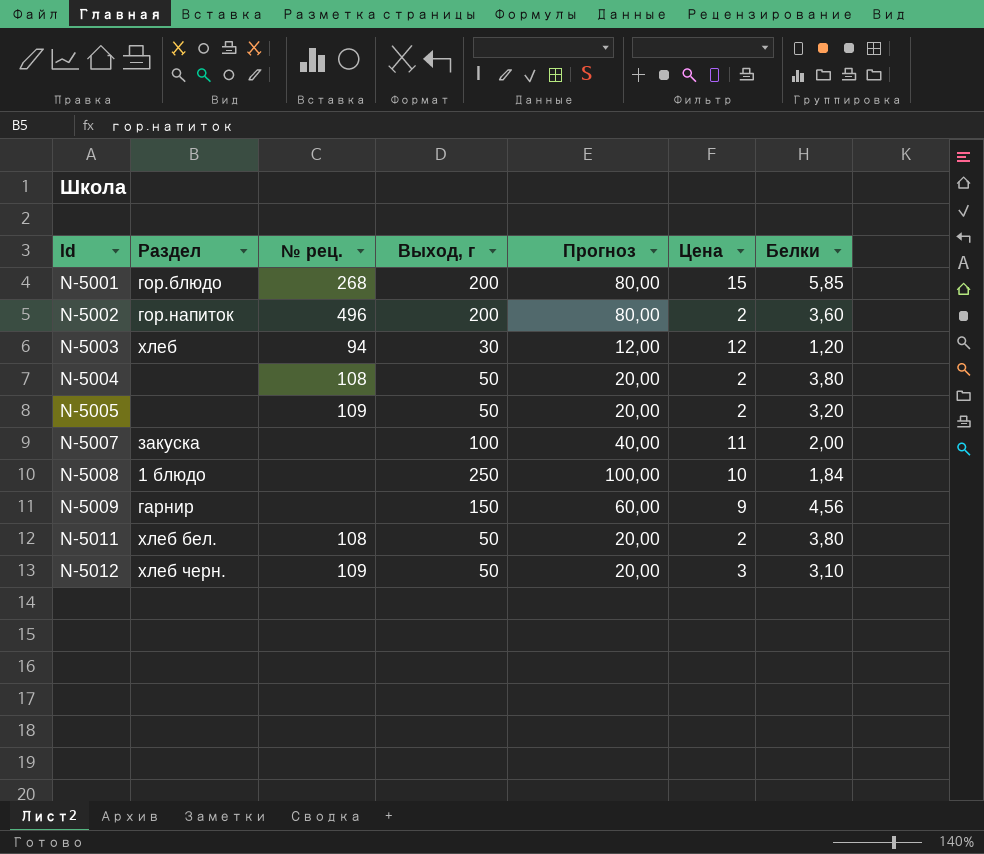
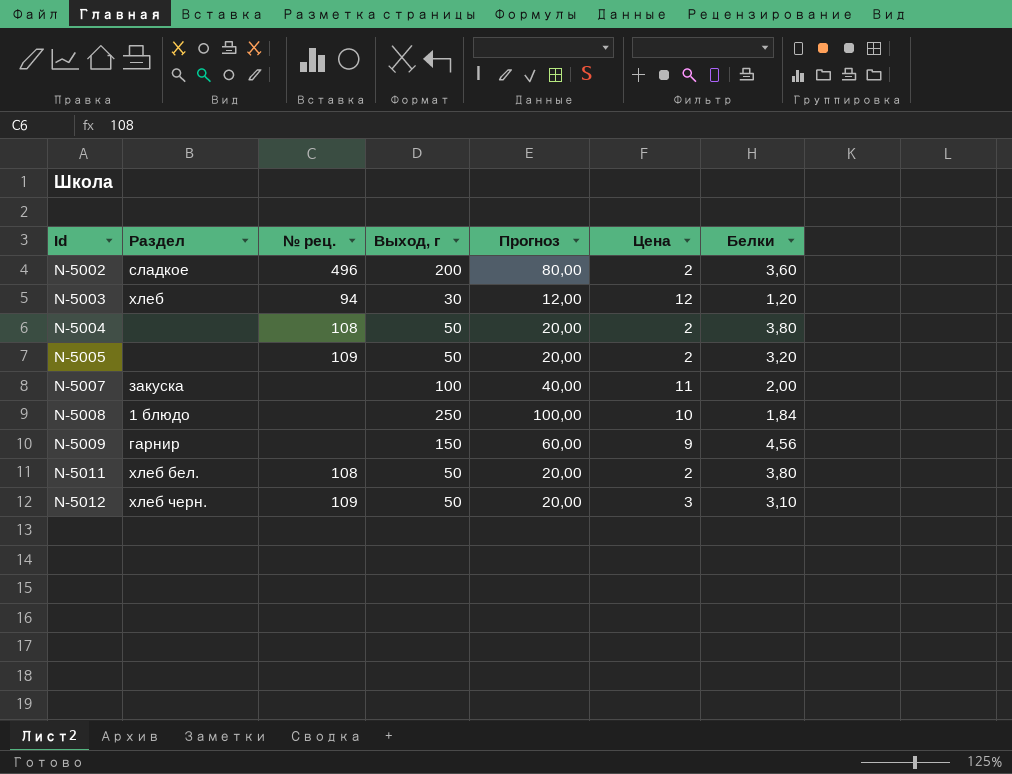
row N-5001: гор.блюдо | 268 | 200 | 80,00 | 15 | 5,85 -> none
N-5002 | Раздел: гор.напиток -> сладкое

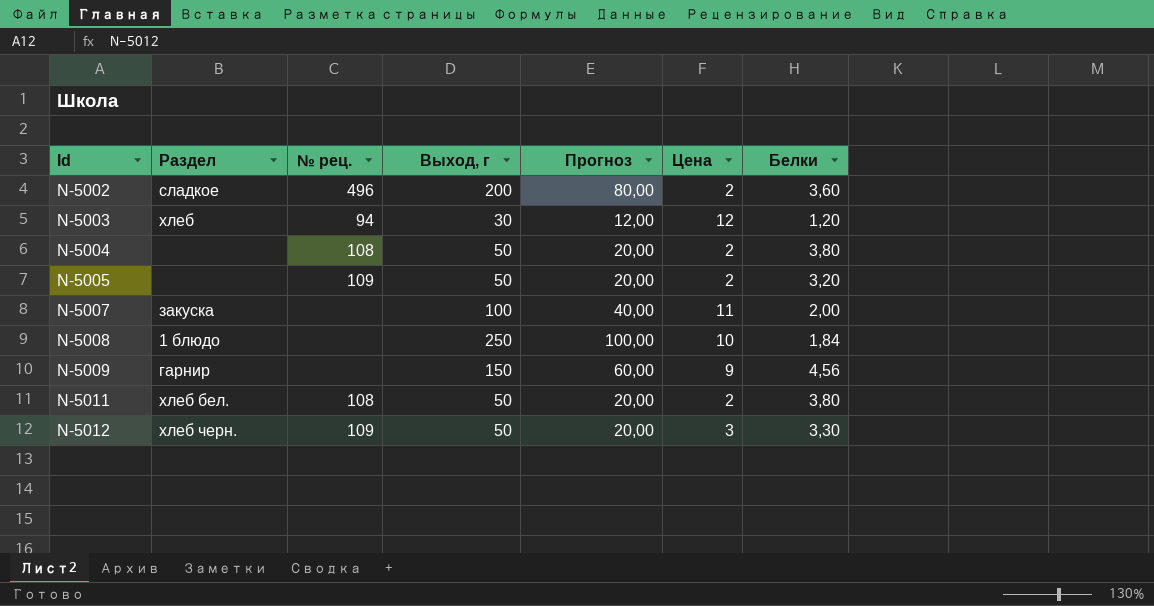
N-5012 | Белки: 3,10 -> 3,30

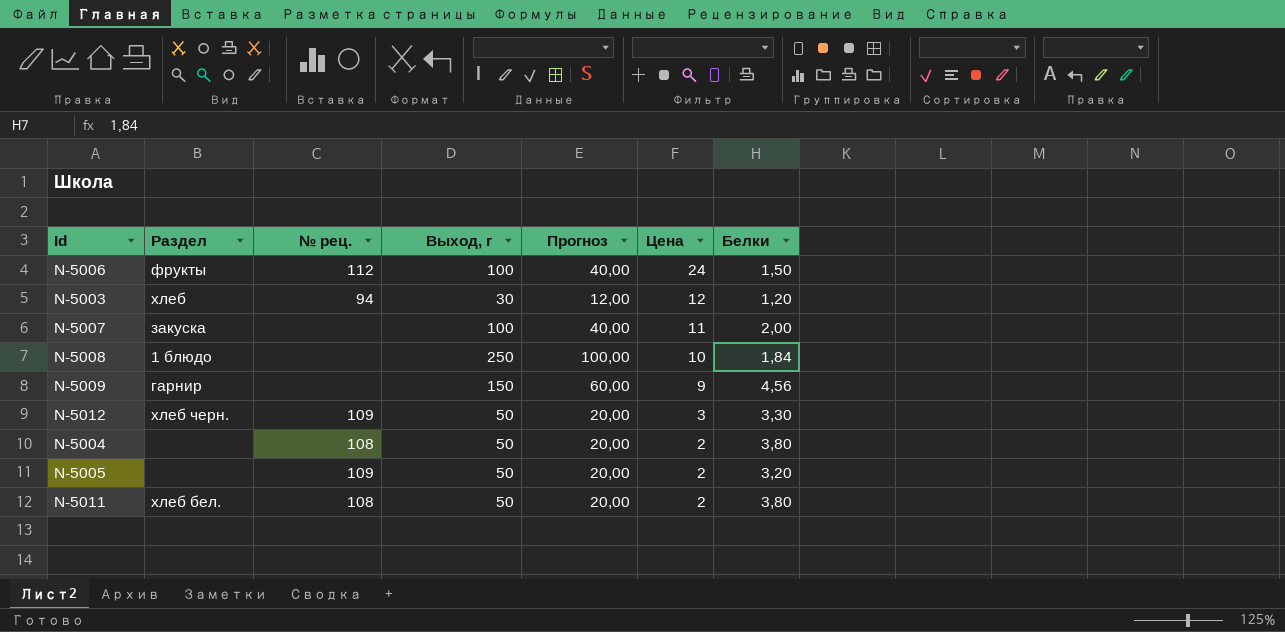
row order: Id ascending -> Цена descending
row N-5002: сладкое | 496 | 200 | 80,00 | 2 | 3,60 -> none
row N-5006: none -> фрукты | 112 | 100 | 40,00 | 24 | 1,50

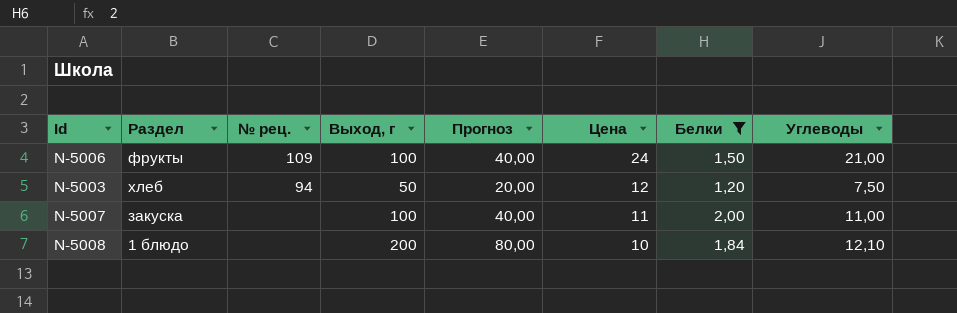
filter: none -> Белки <= 2,00
column Углеводы | position: none -> 8
N-5006 | № рец.: 112 -> 109
N-5003 | Выход, г: 30 -> 50
N-5003 | Прогноз: 12,00 -> 20,00
N-5008 | Выход, г: 250 -> 200
N-5008 | Прогноз: 100,00 -> 80,00

